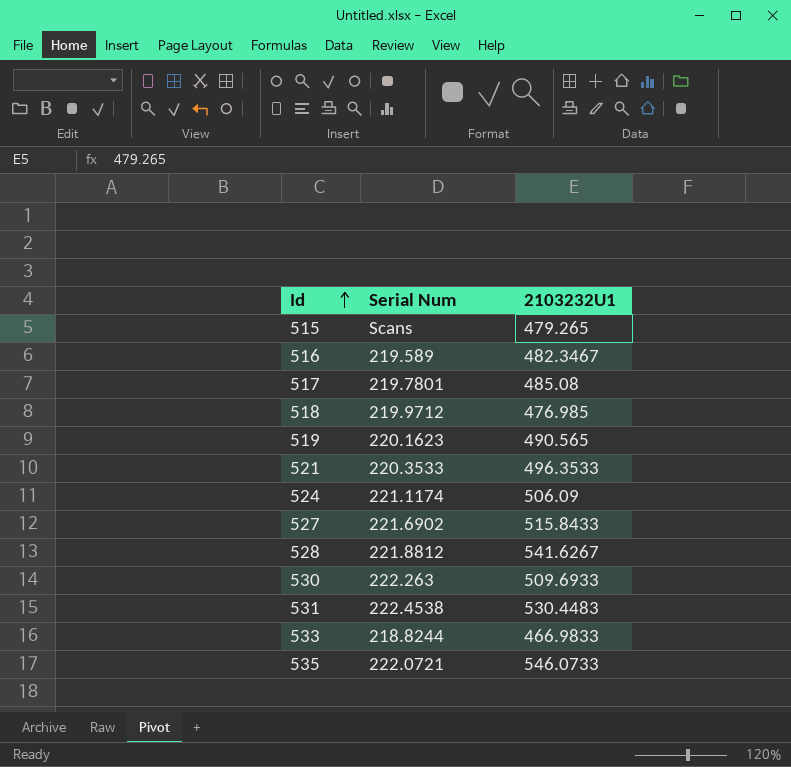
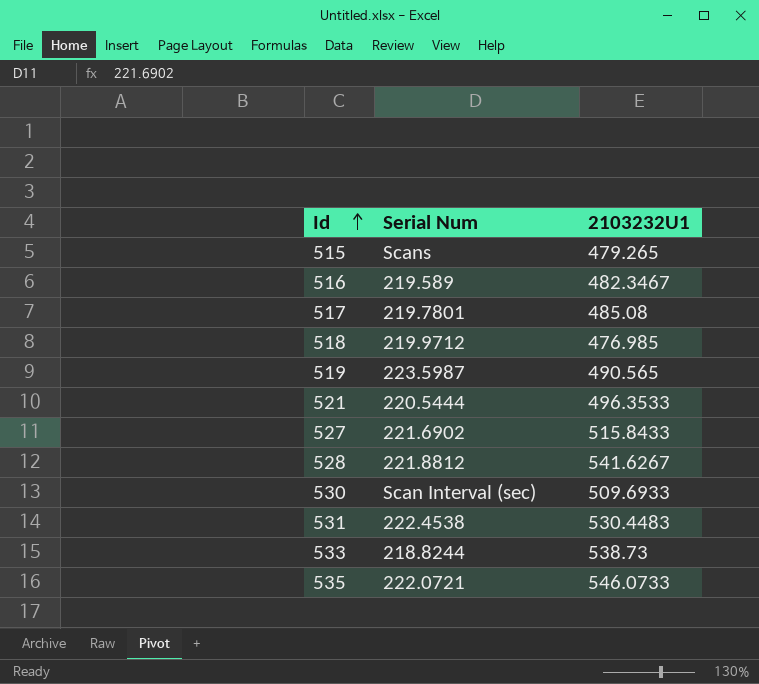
row 524: 221.1174 | 506.09 -> none
519 | Serial Num: 220.1623 -> 223.5987
521 | Serial Num: 220.3533 -> 220.5444
530 | Serial Num: 222.263 -> Scan Interval (sec)
533 | 2103232U1: 466.9833 -> 538.73

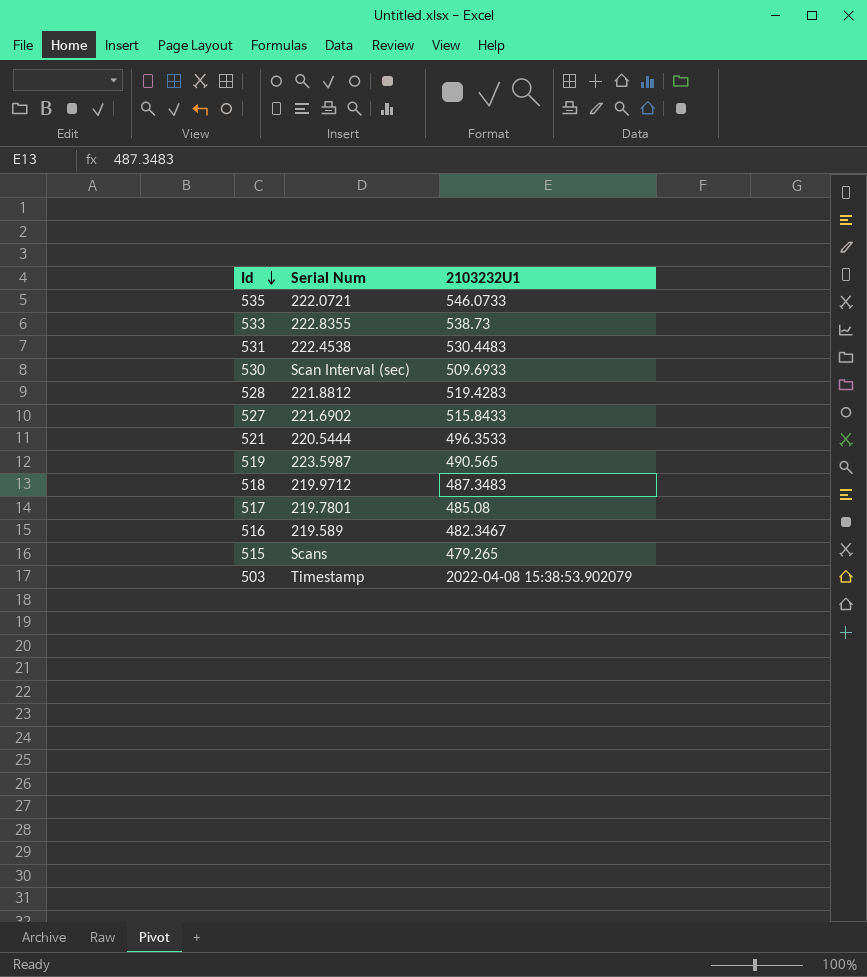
row order: Id ascending -> Id descending
533 | Serial Num: 218.8244 -> 222.8355
528 | 2103232U1: 541.6267 -> 519.4283
518 | 2103232U1: 476.985 -> 487.3483
row 503: none -> Timestamp | 2022-04-08 15:38:53.902079

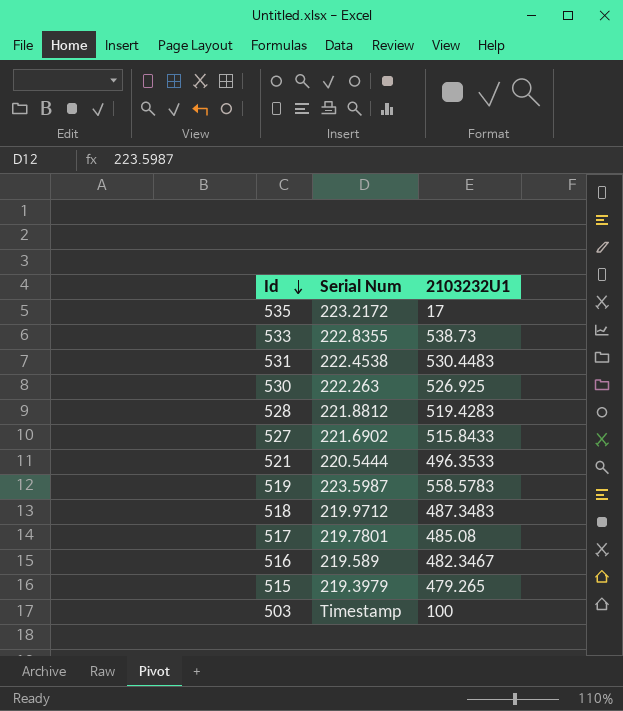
535 | Serial Num: 222.0721 -> 223.2172
535 | 2103232U1: 546.0733 -> 17
530 | Serial Num: Scan Interval (sec) -> 222.263
530 | 2103232U1: 509.6933 -> 526.925
519 | 2103232U1: 490.565 -> 558.5783
515 | Serial Num: Scans -> 219.3979
503 | 2103232U1: 2022-04-08 15:38:53.902079 -> 100

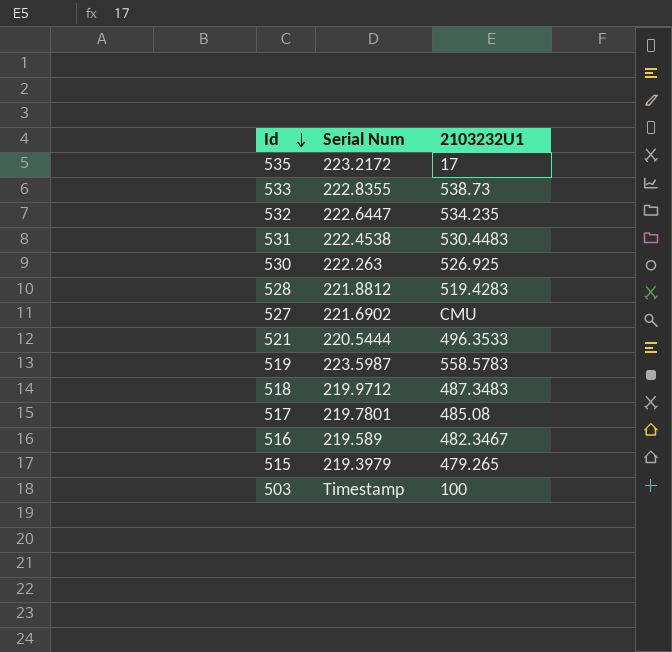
row 532: none -> 222.6447 | 534.235
527 | 2103232U1: 515.8433 -> CMU

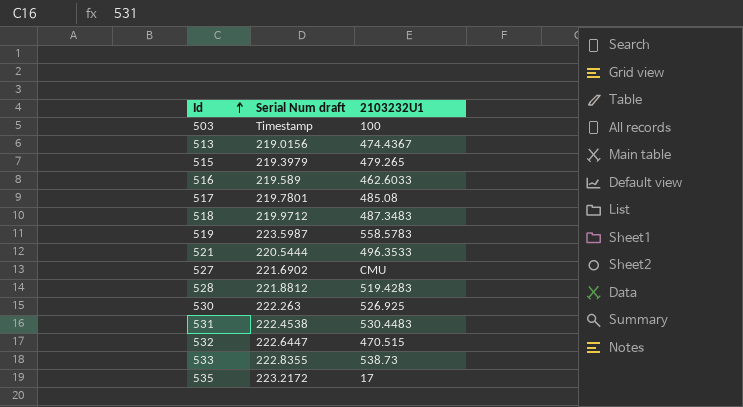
row order: Id descending -> Id ascending
column name: Serial Num -> Serial Num draft
row 513: none -> 219.0156 | 474.4367
516 | 2103232U1: 482.3467 -> 462.6033
532 | 2103232U1: 534.235 -> 470.515

